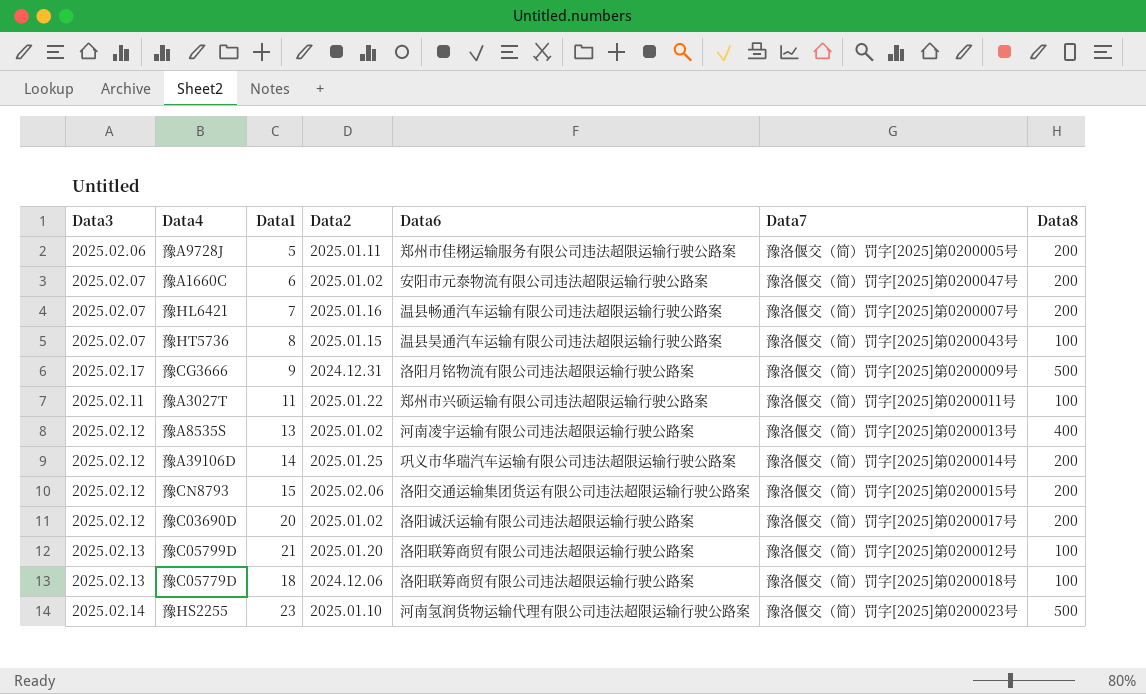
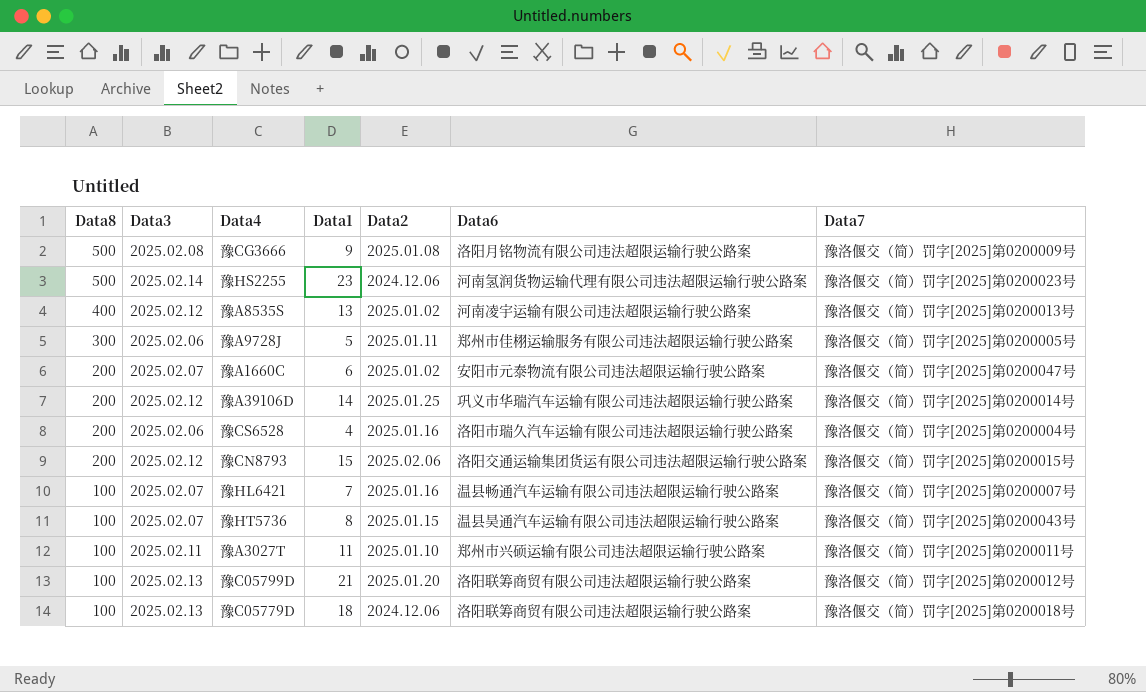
row order: none -> Data8 descending
column Data8 | position: 7 -> 1
row 豫C03690D: 2025.02.12 | 20 | 2025.01.02 | 洛阳诚沃运输有限公司违法超限运输行驶公路案 | 豫洛偃交（简）罚字[2025]第0200017号 | 200 -> none
豫CG3666 | Data3: 2025.02.17 -> 2025.02.08
豫CG3666 | Data2: 2024.12.31 -> 2025.01.08
豫HS2255 | Data2: 2025.01.10 -> 2024.12.06
豫A9728J | Data8: 200 -> 300
row 豫CS6528: none -> 200 | 2025.02.06 | 4 | 2025.01.16 | 洛阳市瑞久汽车运输有限公司违法超限运输行驶公路案 | 豫洛偃交（简）罚字[2025]第0200004号
豫HL6421 | Data8: 200 -> 100
豫A3027T | Data2: 2025.01.22 -> 2025.01.10

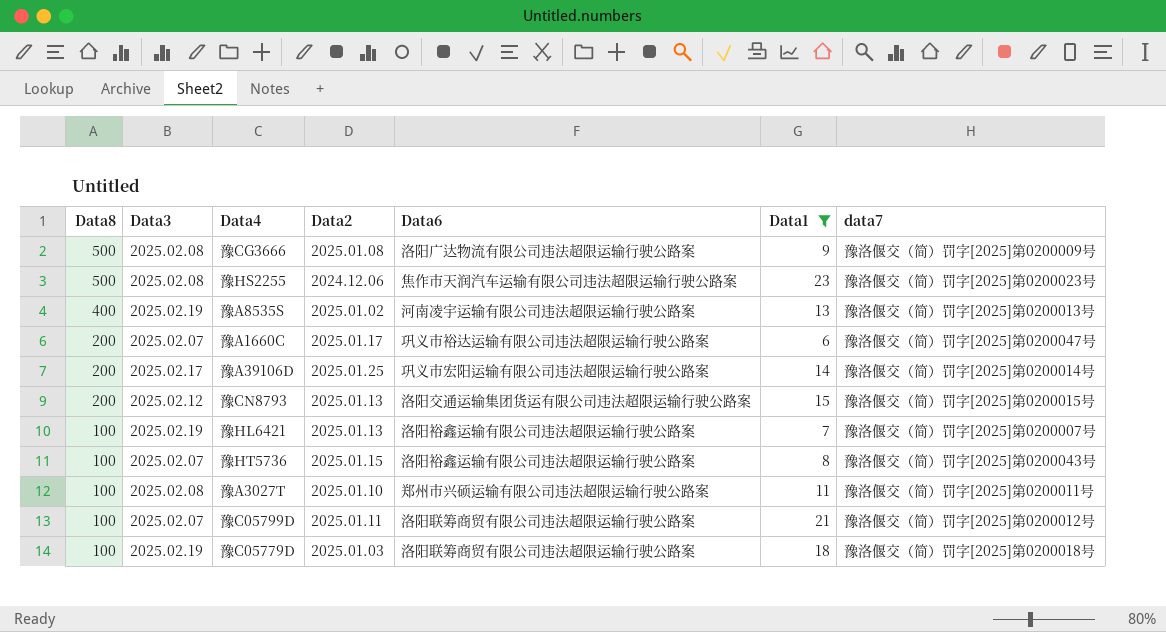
filter: none -> Data1 >= 6
column Data1 | position: 4 -> 6
column name: Data7 -> data7
豫CG3666 | Data6: 洛阳月铭物流有限公司违法超限运输行驶公路案 -> 洛阳广达物流有限公司违法超限运输行驶公路案
豫HS2255 | Data3: 2025.02.14 -> 2025.02.08
豫HS2255 | Data6: 河南氢润货物运输代理有限公司违法超限运输行驶公路案 -> 焦作市天润汽车运输有限公司违法超限运输行驶公路案
豫A8535S | Data3: 2025.02.12 -> 2025.02.19
豫A1660C | Data2: 2025.01.02 -> 2025.01.17
豫A1660C | Data6: 安阳市元泰物流有限公司违法超限运输行驶公路案 -> 巩义市裕达运输有限公司违法超限运输行驶公路案
豫A39106D | Data3: 2025.02.12 -> 2025.02.17
豫A39106D | Data6: 巩义市华瑞汽车运输有限公司违法超限运输行驶公路案 -> 巩义市宏阳运输有限公司违法超限运输行驶公路案
豫CN8793 | Data2: 2025.02.06 -> 2025.01.13
豫HL6421 | Data3: 2025.02.07 -> 2025.02.19
豫HL6421 | Data2: 2025.01.16 -> 2025.01.13
豫HL6421 | Data6: 温县畅通汽车运输有限公司违法超限运输行驶公路案 -> 洛阳裕鑫运输有限公司违法超限运输行驶公路案
豫HT5736 | Data6: 温县昊通汽车运输有限公司违法超限运输行驶公路案 -> 洛阳裕鑫运输有限公司违法超限运输行驶公路案
豫A3027T | Data3: 2025.02.11 -> 2025.02.08
豫C05799D | Data3: 2025.02.13 -> 2025.02.07
豫C05799D | Data2: 2025.01.20 -> 2025.01.11
豫C05779D | Data3: 2025.02.13 -> 2025.02.19
豫C05779D | Data2: 2024.12.06 -> 2025.01.03

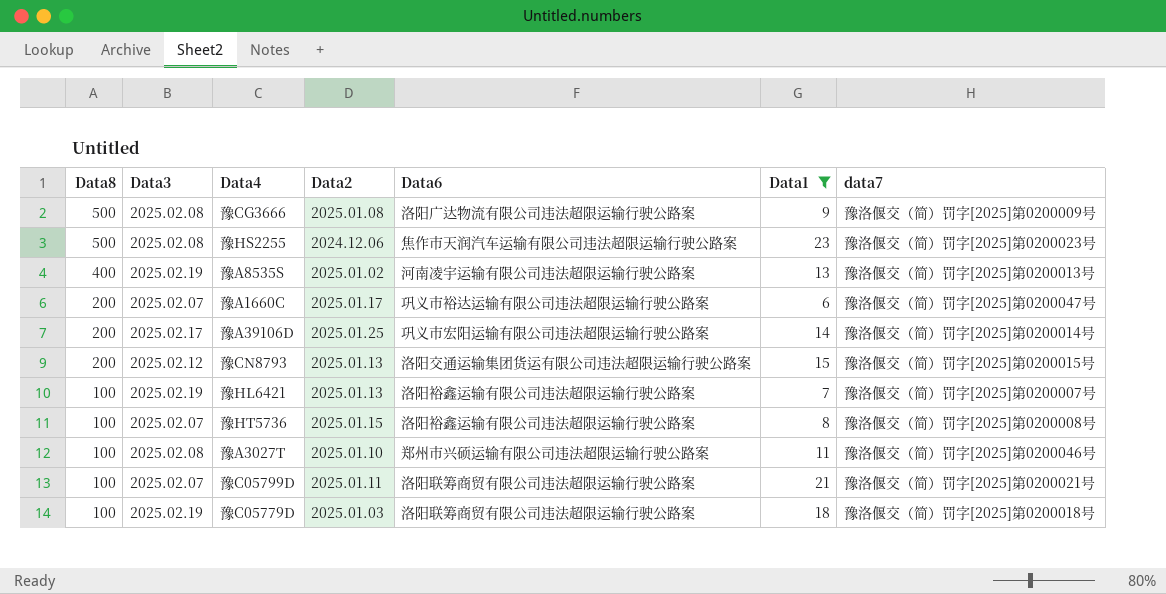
豫HT5736 | data7: 豫洛偃交（简）罚字[2025]第0200043号 -> 豫洛偃交（简）罚字[2025]第0200008号
豫A3027T | data7: 豫洛偃交（简）罚字[2025]第0200011号 -> 豫洛偃交（简）罚字[2025]第0200046号
豫C05799D | data7: 豫洛偃交（简）罚字[2025]第0200012号 -> 豫洛偃交（简）罚字[2025]第0200021号

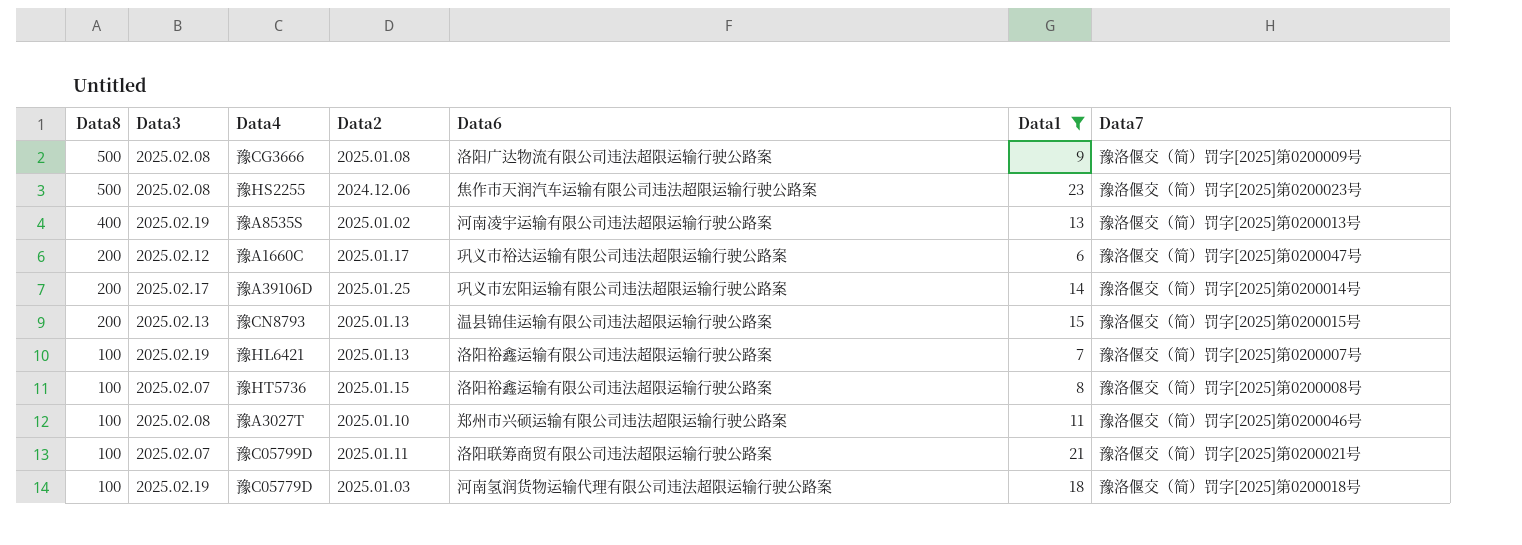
column name: data7 -> Data7
豫A1660C | Data3: 2025.02.07 -> 2025.02.12
豫CN8793 | Data3: 2025.02.12 -> 2025.02.13
豫CN8793 | Data6: 洛阳交通运输集团货运有限公司违法超限运输行驶公路案 -> 温县锦佳运输有限公司违法超限运输行驶公路案
豫C05779D | Data6: 洛阳联筹商贸有限公司违法超限运输行驶公路案 -> 河南氢润货物运输代理有限公司违法超限运输行驶公路案

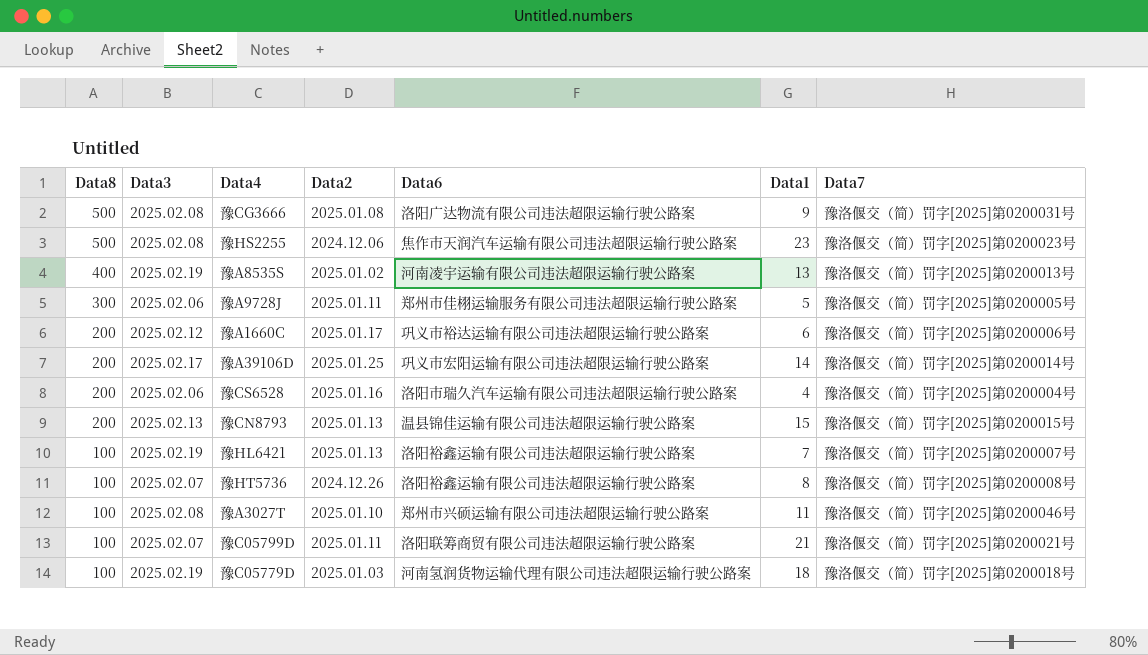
filter: Data1 >= 6 -> none
豫CG3666 | Data7: 豫洛偃交（简）罚字[2025]第0200009号 -> 豫洛偃交（简）罚字[2025]第0200031号
豫A1660C | Data7: 豫洛偃交（简）罚字[2025]第0200047号 -> 豫洛偃交（简）罚字[2025]第0200006号
豫HT5736 | Data2: 2025.01.15 -> 2024.12.26

